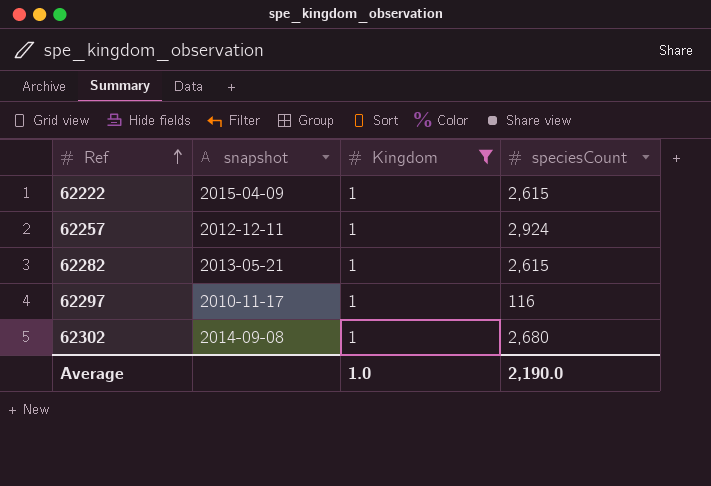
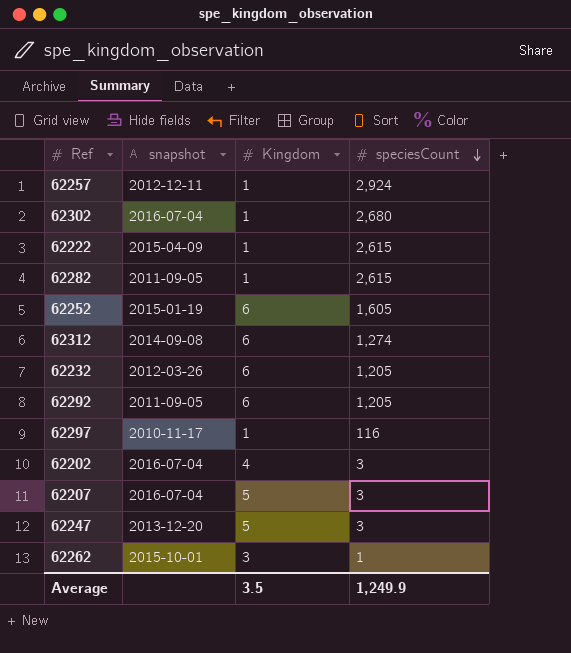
filter: Kingdom = 1 -> none
row order: Ref ascending -> speciesCount descending
62302 | snapshot: 2014-09-08 -> 2016-07-04
62282 | snapshot: 2013-05-21 -> 2011-09-05
Average | Kingdom: 1.0 -> 3.5
Average | speciesCount: 2,190.0 -> 1,249.9

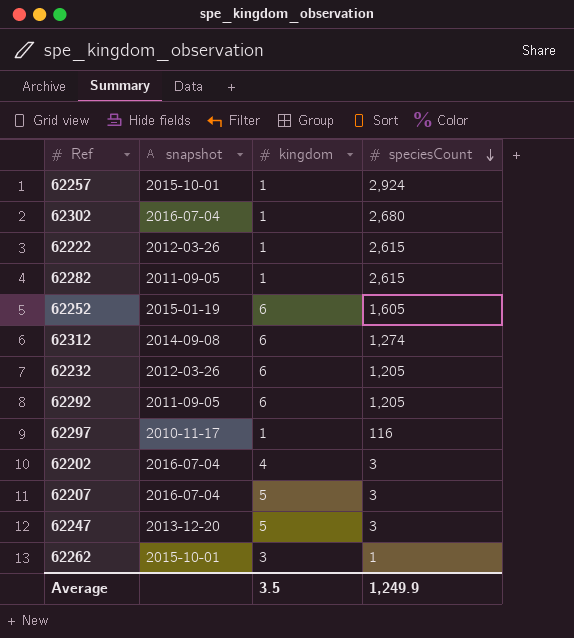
column name: Kingdom -> kingdom
62257 | snapshot: 2012-12-11 -> 2015-10-01
62222 | snapshot: 2015-04-09 -> 2012-03-26

